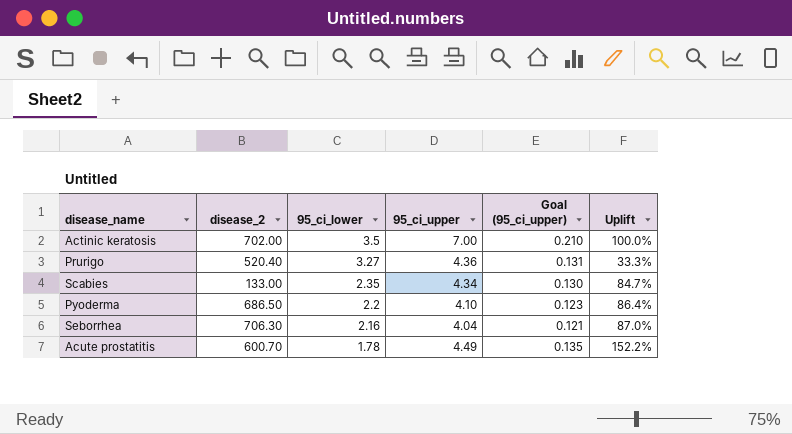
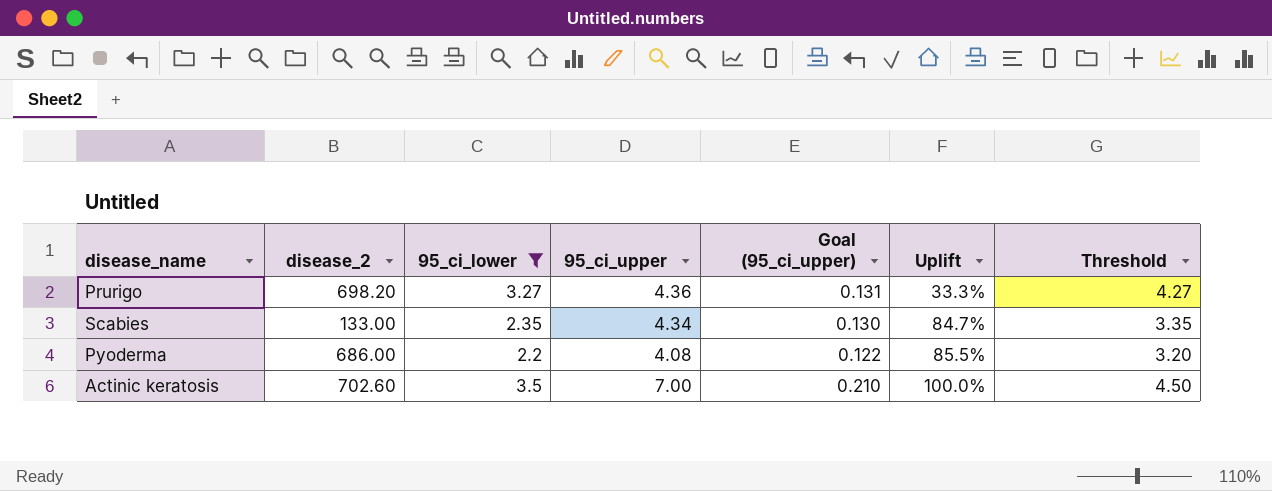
filter: none -> 95_ci_lower >= 2.2
row order: 95_ci_lower descending -> Uplift ascending
column Threshold | formula: none -> [95_ci_lower] + 1
Prurigo | disease_2: 520.40 -> 698.20
Pyoderma | disease_2: 686.50 -> 686.00
Pyoderma | 95_ci_upper: 4.10 -> 4.08
Pyoderma | Goal (95_ci_upper): 0.123 -> 0.122
Pyoderma | Uplift: 86.4% -> 85.5%
Actinic keratosis | disease_2: 702.00 -> 702.60

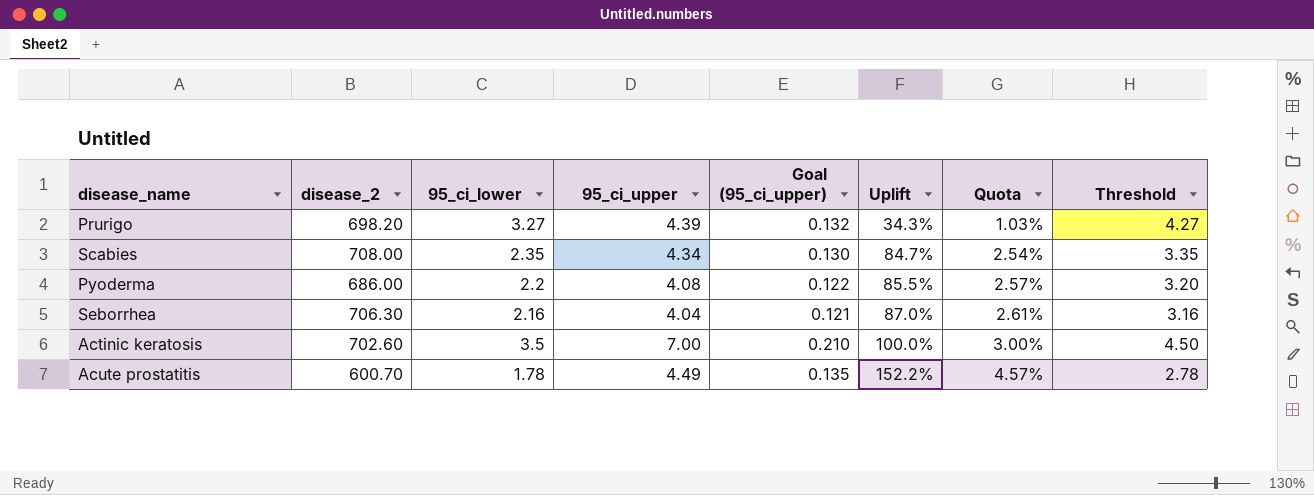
filter: 95_ci_lower >= 2.2 -> none
column Quota | formula: none -> [Uplift] * 0.03
Prurigo | 95_ci_upper: 4.36 -> 4.39
Prurigo | Goal (95_ci_upper): 0.131 -> 0.132
Prurigo | Uplift: 33.3% -> 34.3%
Scabies | disease_2: 133.00 -> 708.00

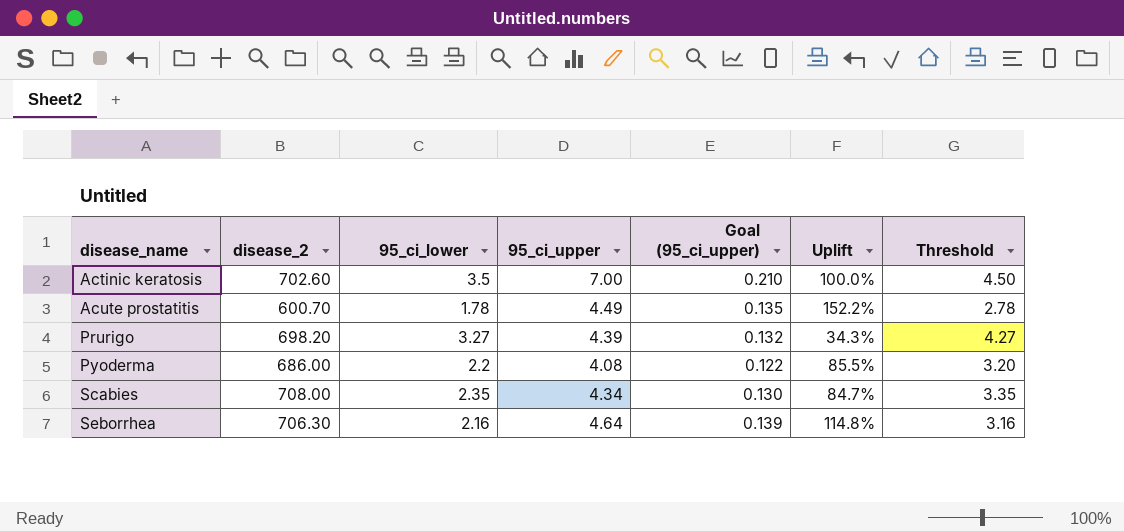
row order: Uplift ascending -> disease_name ascending
column Quota | formula: [Uplift] * 0.03 -> none
Seborrhea | 95_ci_upper: 4.04 -> 4.64
Seborrhea | Goal (95_ci_upper): 0.121 -> 0.139
Seborrhea | Uplift: 87.0% -> 114.8%

